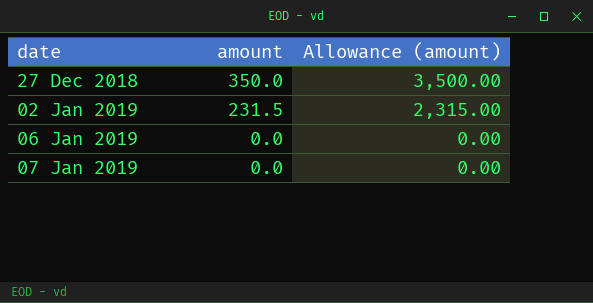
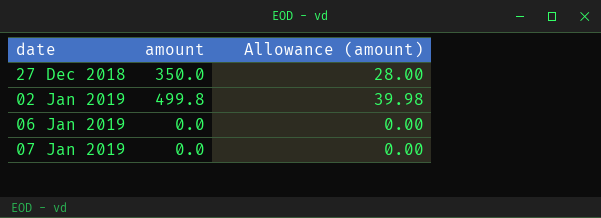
column Allowance (amount) | formula: [amount] * 10 -> [amount] * 0.08
02 Jan 2019 | amount: 231.5 -> 499.8

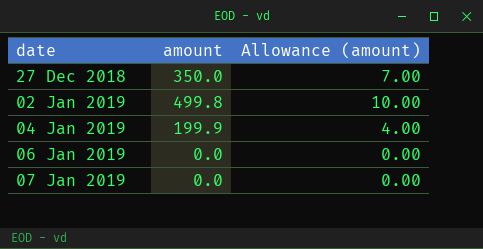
column Allowance (amount) | formula: [amount] * 0.08 -> [amount] * 0.02
row 04 Jan 2019: none -> 199.9 | 4.00

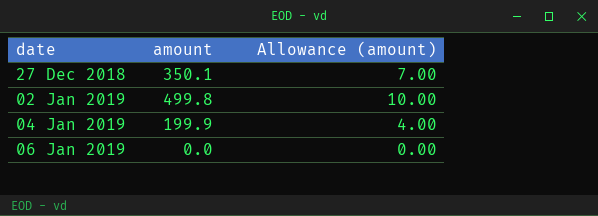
row 07 Jan 2019: 0.0 | 0.00 -> none
27 Dec 2018 | amount: 350.0 -> 350.1

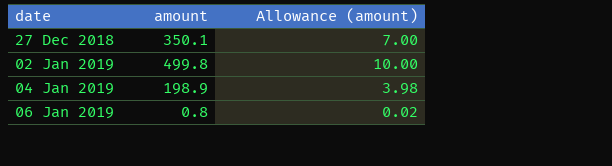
04 Jan 2019 | amount: 199.9 -> 198.9
04 Jan 2019 | Allowance (amount): 4.00 -> 3.98
06 Jan 2019 | amount: 0.0 -> 0.8
06 Jan 2019 | Allowance (amount): 0.00 -> 0.02

